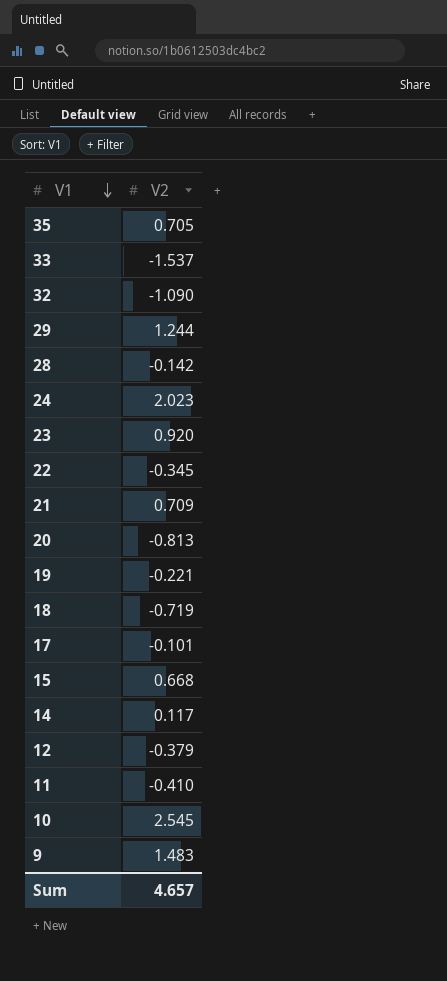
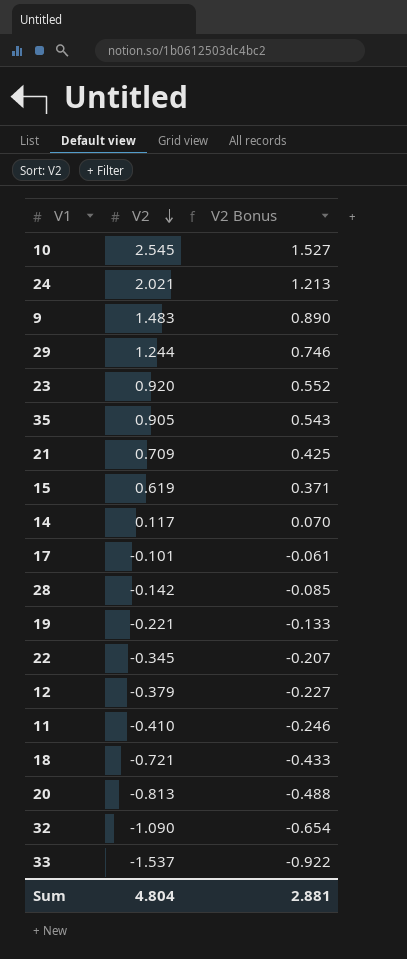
row order: V1 descending -> V2 descending
column V2 Bonus | formula: none -> [V2] * 0.6
24 | V2: 2.023 -> 2.021
35 | V2: 0.705 -> 0.905
15 | V2: 0.668 -> 0.619
18 | V2: -0.719 -> -0.721
Sum | V2: 4.657 -> 4.804

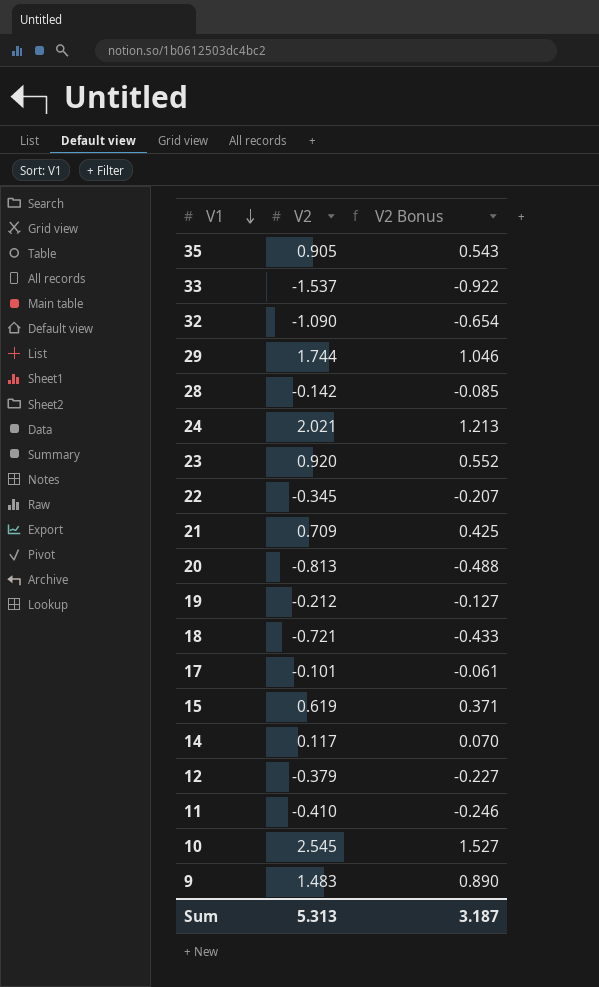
row order: V2 descending -> V1 descending
29 | V2: 1.244 -> 1.744
29 | V2 Bonus: 0.746 -> 1.046
19 | V2: -0.221 -> -0.212
19 | V2 Bonus: -0.133 -> -0.127
Sum | V2: 4.804 -> 5.313
Sum | V2 Bonus: 2.881 -> 3.187

